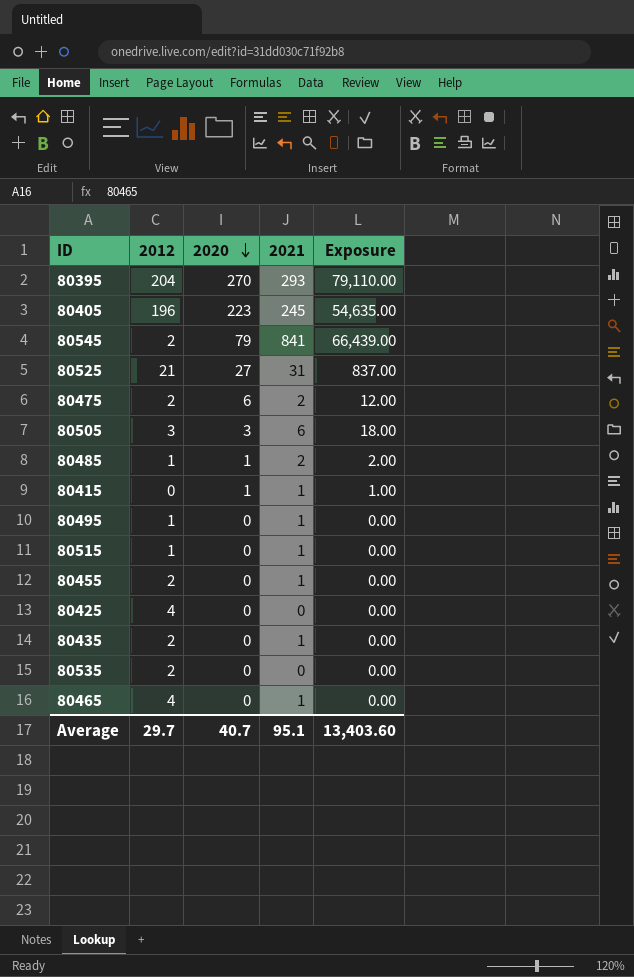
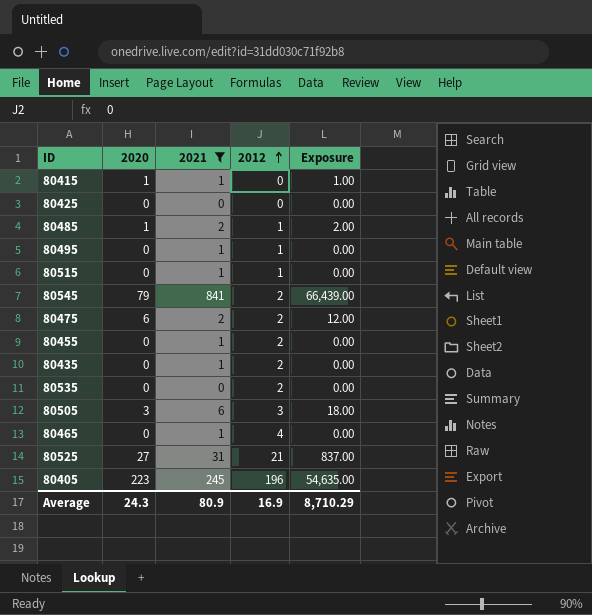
filter: none -> 2021 != 293
row order: 2020 descending -> 2012 ascending
column 2012 | position: 2 -> 4
80425 | 2012: 4 -> 0
Average | 2020: 40.7 -> 24.3
Average | 2021: 95.1 -> 80.9
Average | 2012: 29.7 -> 16.9
Average | Exposure: 13,403.60 -> 8,710.29

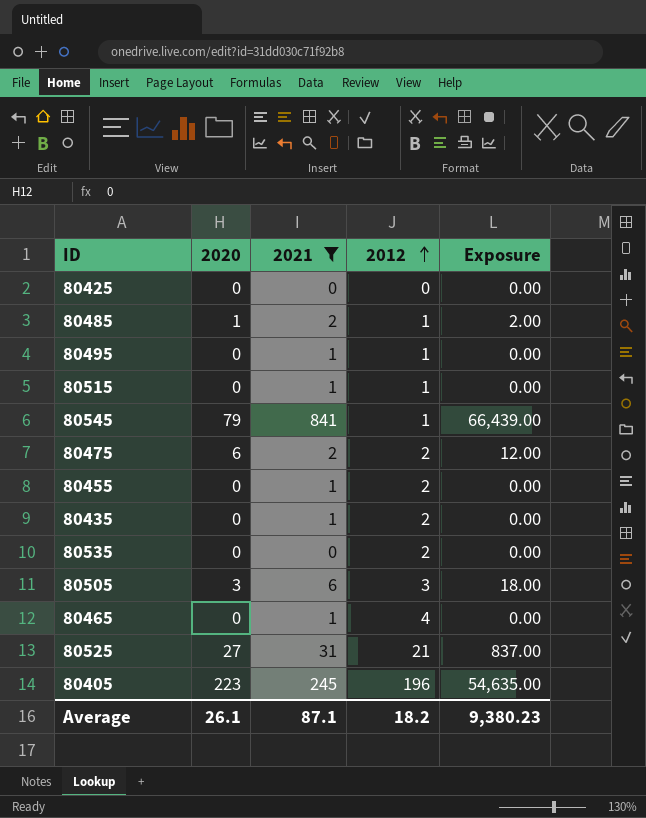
row 80415: 1 | 1 | 0 | 1.00 -> none
80545 | 2012: 2 -> 1
Average | 2020: 24.3 -> 26.1
Average | 2021: 80.9 -> 87.1
Average | 2012: 16.9 -> 18.2
Average | Exposure: 8,710.29 -> 9,380.23

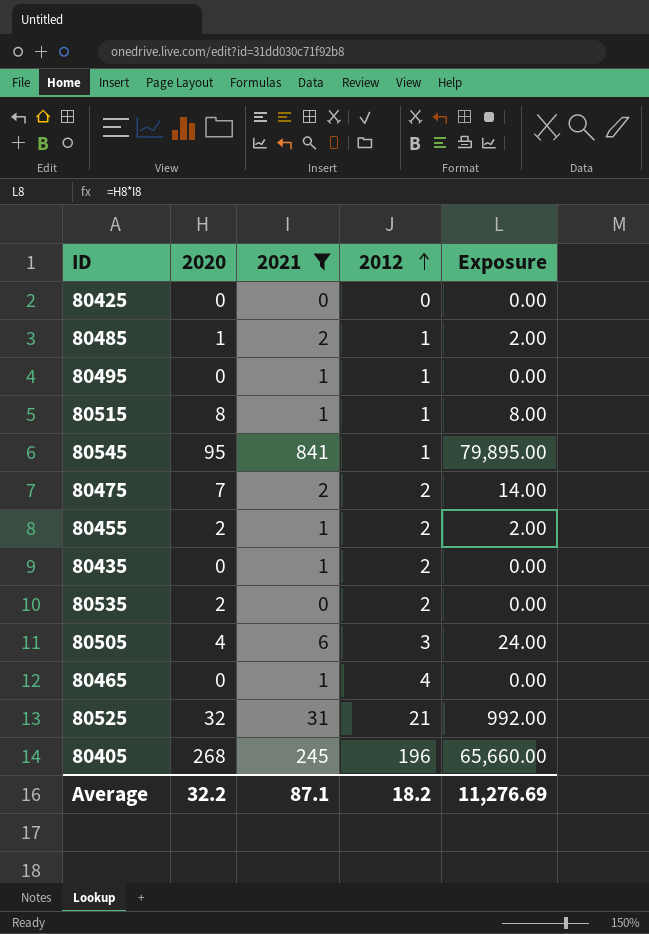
80515 | 2020: 0 -> 8
80515 | Exposure: 0.00 -> 8.00
80545 | 2020: 79 -> 95
80545 | Exposure: 66,439.00 -> 79,895.00
80475 | 2020: 6 -> 7
80475 | Exposure: 12.00 -> 14.00
80455 | 2020: 0 -> 2
80455 | Exposure: 0.00 -> 2.00
80535 | 2020: 0 -> 2
80505 | 2020: 3 -> 4
80505 | Exposure: 18.00 -> 24.00
80525 | 2020: 27 -> 32
80525 | Exposure: 837.00 -> 992.00
80405 | 2020: 223 -> 268
80405 | Exposure: 54,635.00 -> 65,660.00
Average | 2020: 26.1 -> 32.2
Average | Exposure: 9,380.23 -> 11,276.69

